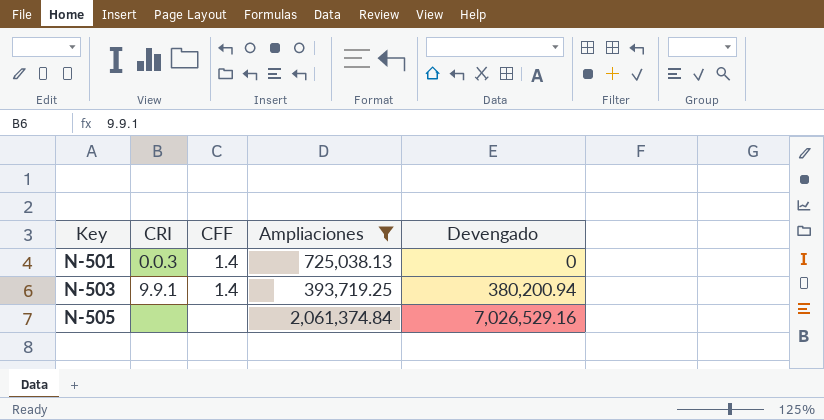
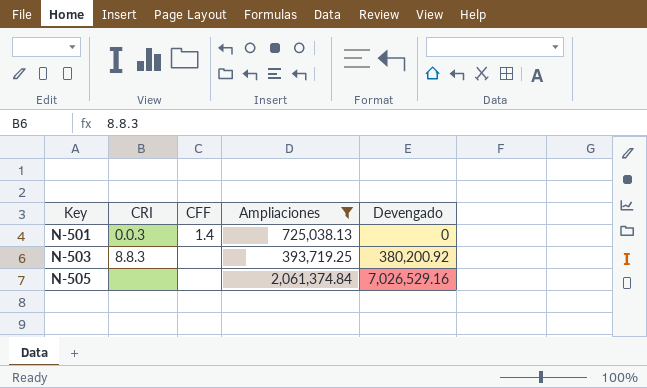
N-503 | CRI: 9.9.1 -> 8.8.3
N-503 | CFF: 1.4 -> none
N-503 | Devengado: 380,200.94 -> 380,200.92

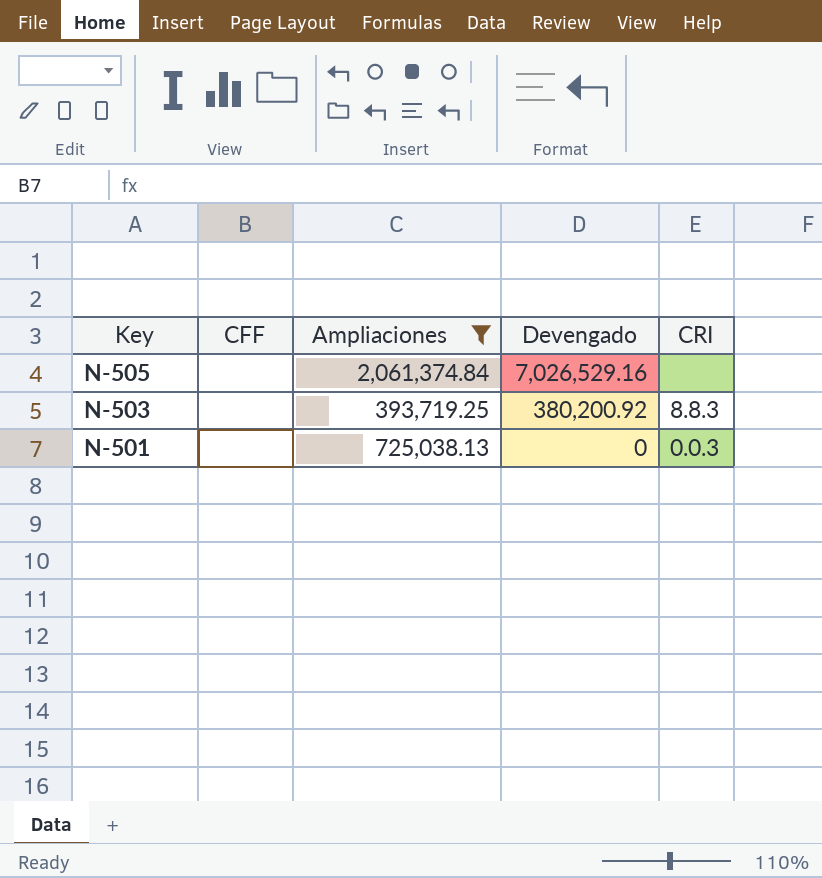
row order: Key ascending -> Key descending
column CRI | position: 2 -> 5
N-501 | CFF: 1.4 -> none

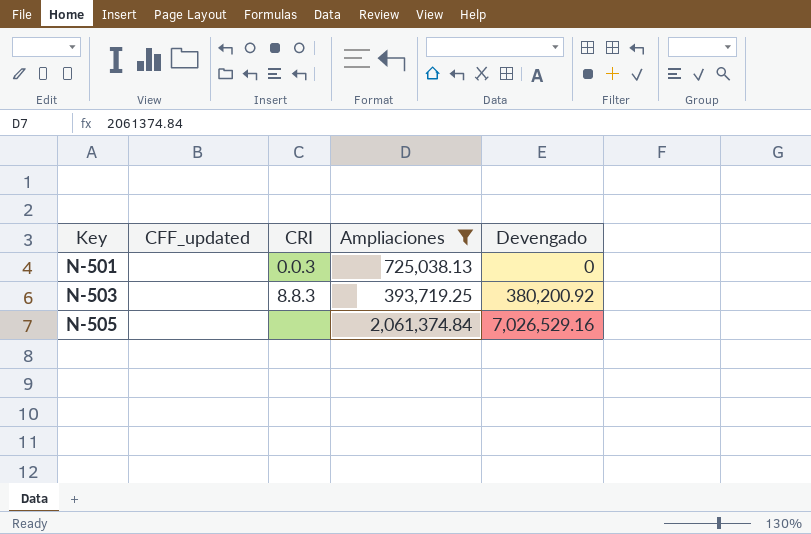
row order: Key descending -> Key ascending
column name: CFF -> CFF_updated
column CRI | position: 5 -> 3

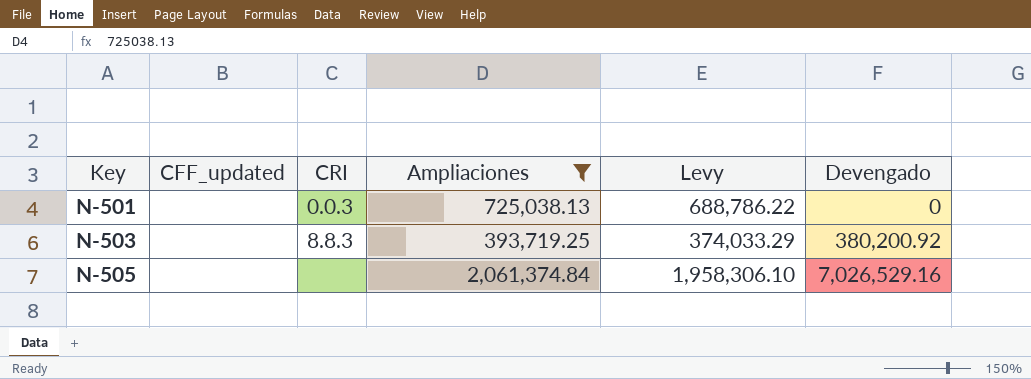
column Levy | formula: none -> [Ampliaciones] * 0.95

